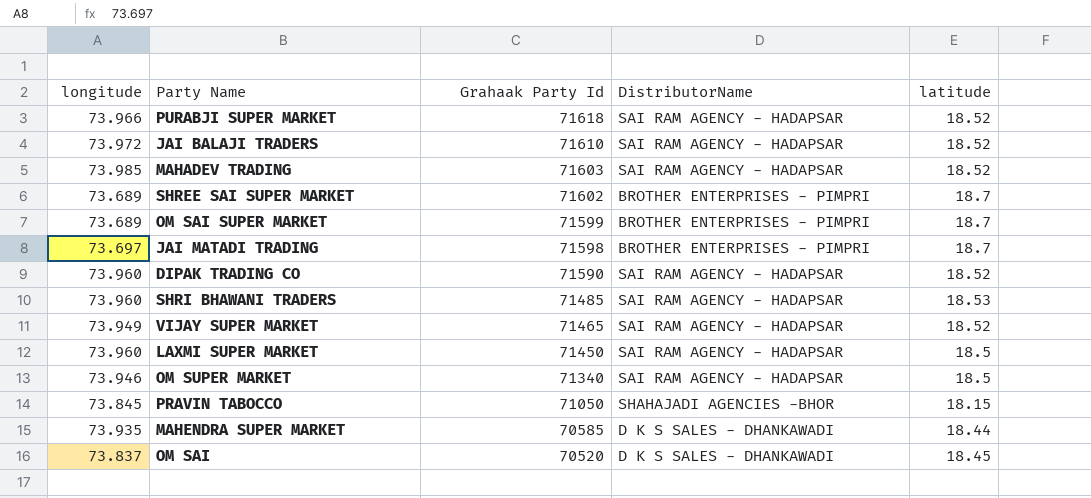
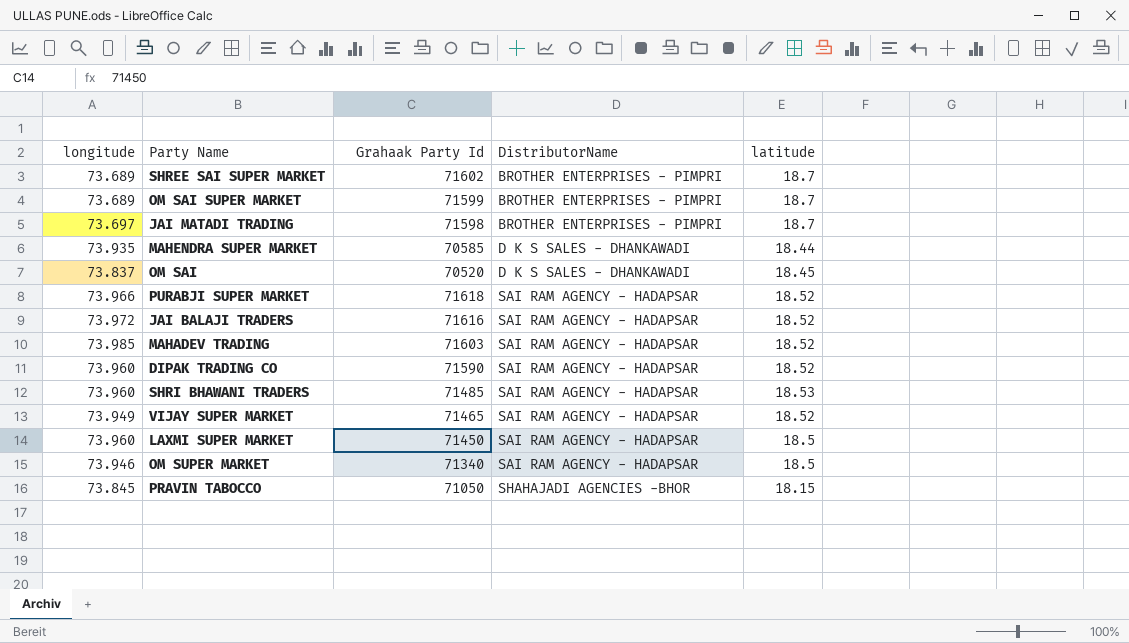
row order: Grahaak Party Id descending -> DistributorName ascending
JAI BALAJI TRADERS | Grahaak Party Id: 71610 -> 71616

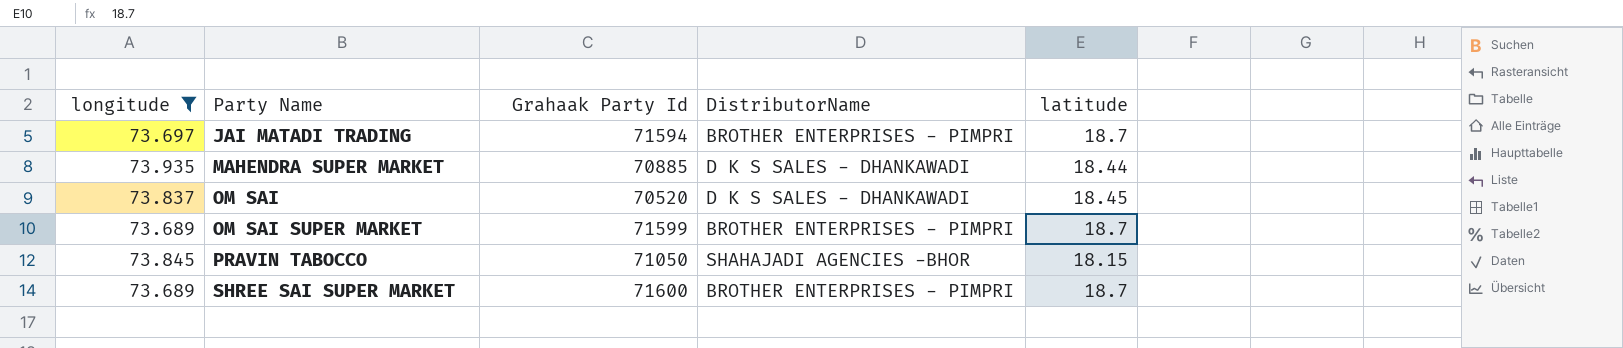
filter: none -> longitude <= 73.935
row order: DistributorName ascending -> Party Name ascending
JAI MATADI TRADING | Grahaak Party Id: 71598 -> 71594
MAHENDRA SUPER MARKET | Grahaak Party Id: 70585 -> 70885
SHREE SAI SUPER MARKET | Grahaak Party Id: 71602 -> 71600

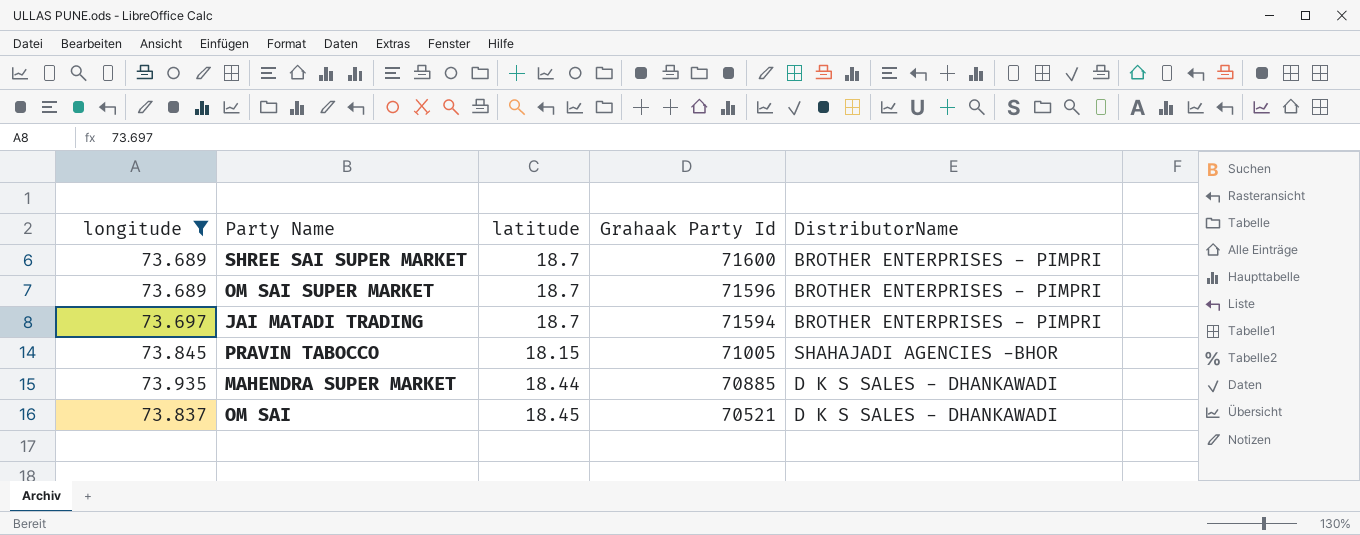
row order: Party Name ascending -> Grahaak Party Id descending
column latitude | position: 5 -> 3
OM SAI SUPER MARKET | Grahaak Party Id: 71599 -> 71596
PRAVIN TABOCCO | Grahaak Party Id: 71050 -> 71005
OM SAI | Grahaak Party Id: 70520 -> 70521

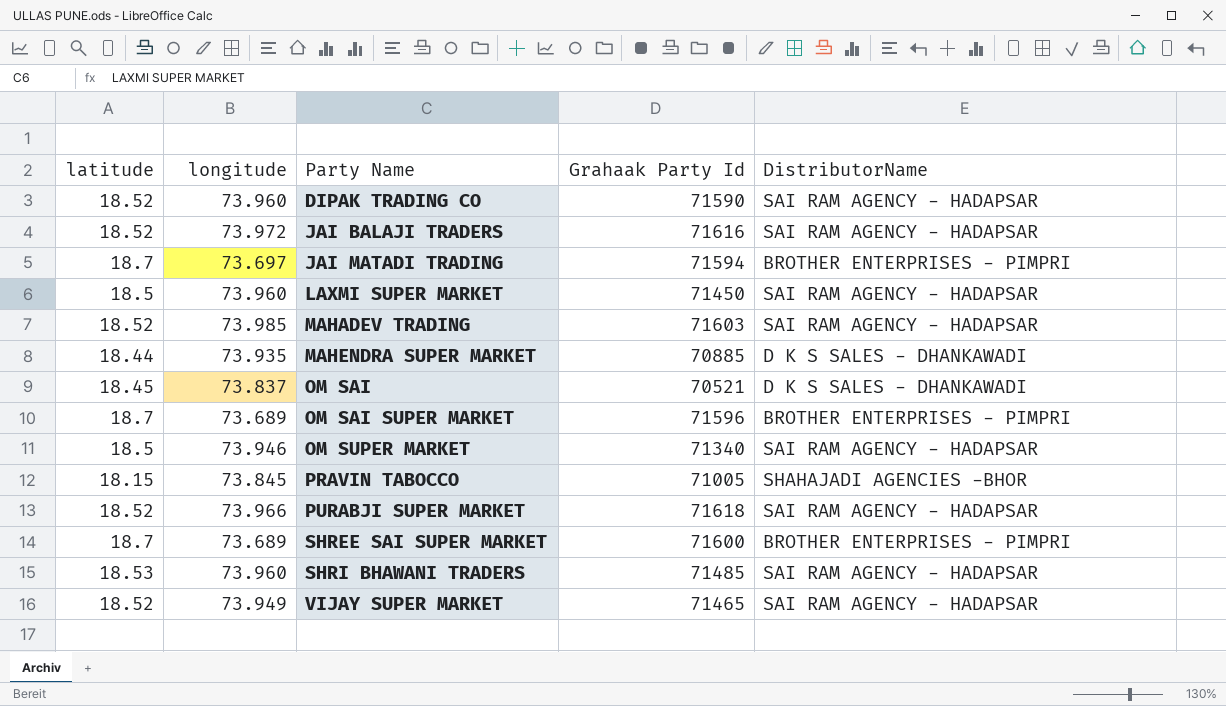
filter: longitude <= 73.935 -> none
row order: Grahaak Party Id descending -> Party Name ascending
column latitude | position: 3 -> 1

